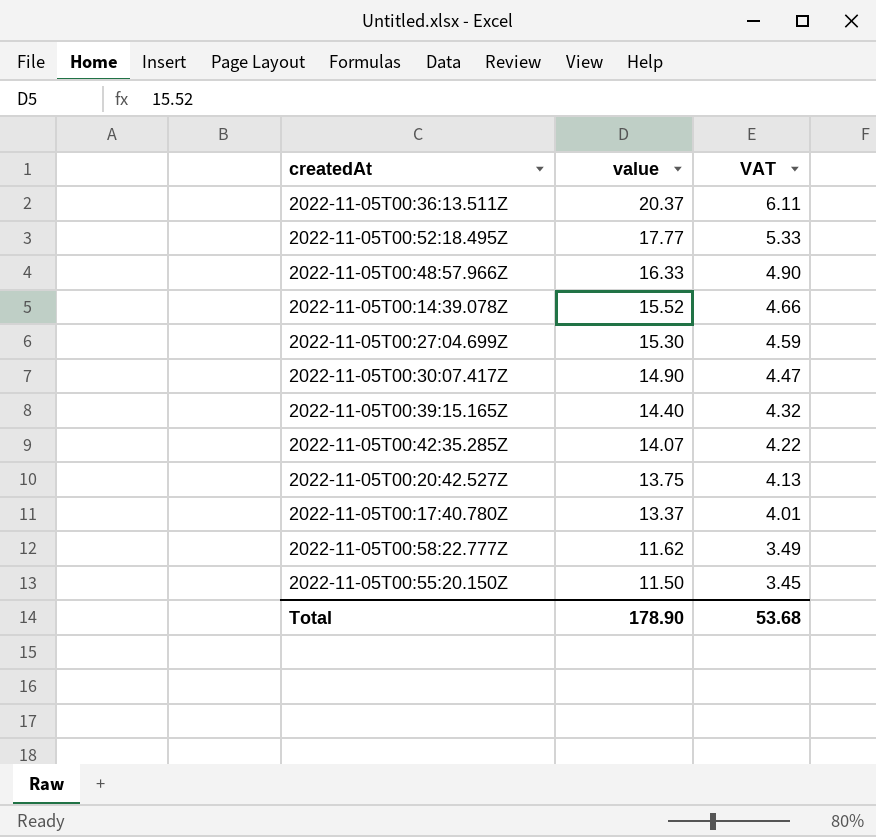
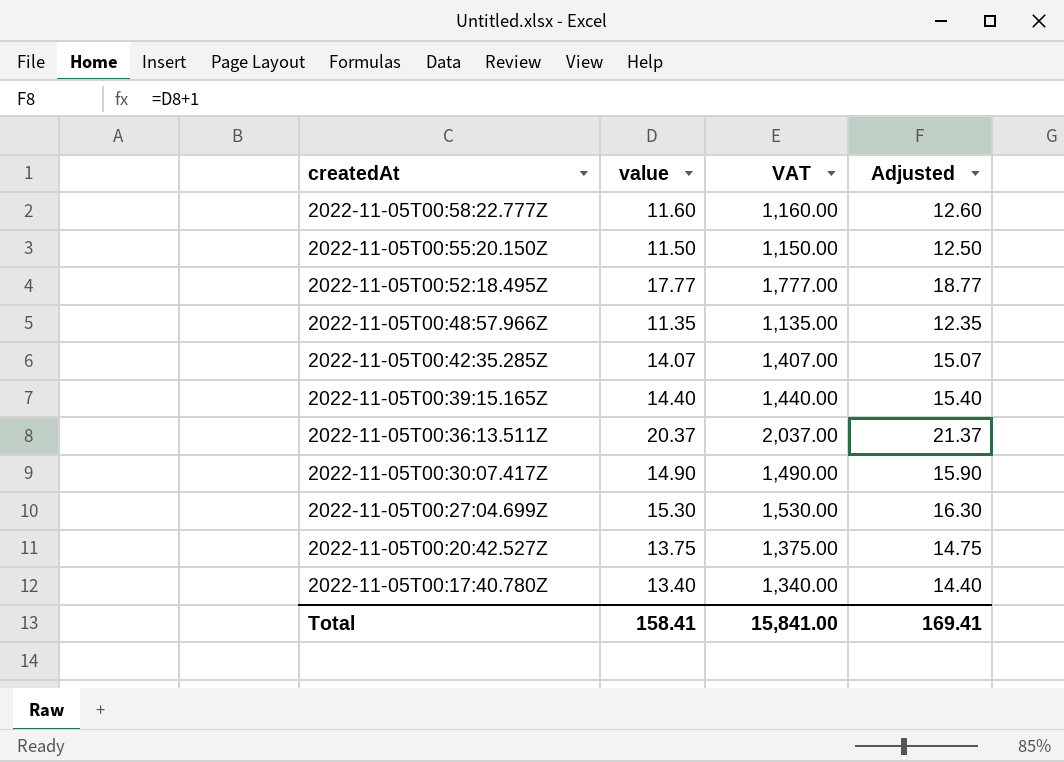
row order: value descending -> createdAt descending
column VAT | formula: [value] * 0.3 -> [value] * 100
column Adjusted | formula: none -> [value] + 1
row 2022-11-05T00:14:39.078Z: 15.52 | 4.66 -> none
2022-11-05T00:58:22.777Z | value: 11.62 -> 11.60
2022-11-05T00:48:57.966Z | value: 16.33 -> 11.35
2022-11-05T00:17:40.780Z | value: 13.37 -> 13.40
Total | value: 178.90 -> 158.41
Total | VAT: 53.68 -> 15,841.00

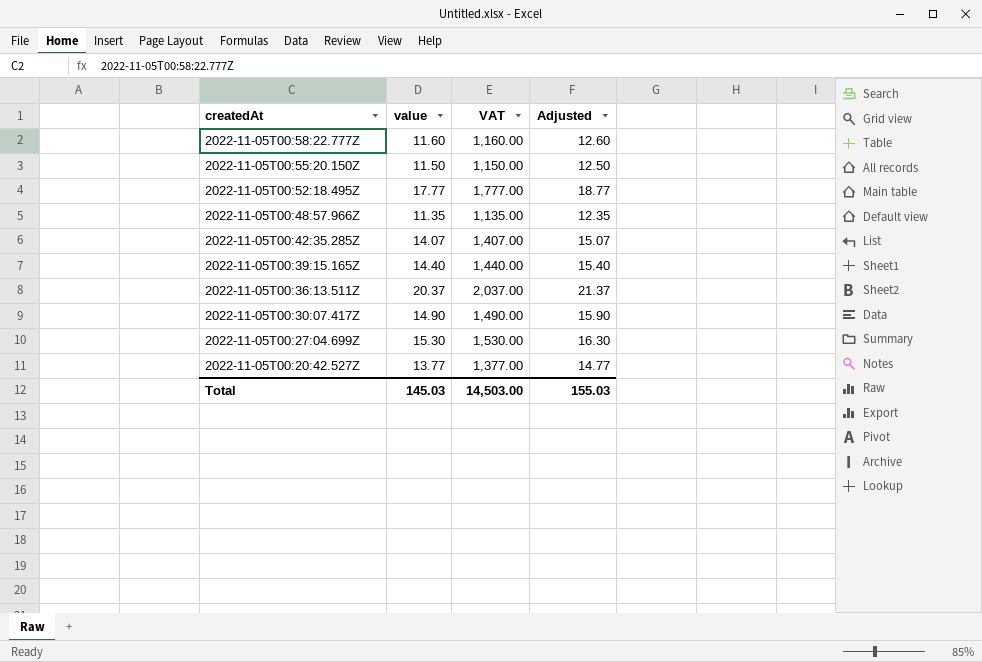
row 2022-11-05T00:17:40.780Z: 13.40 | 1,340.00 | 14.40 -> none
2022-11-05T00:20:42.527Z | value: 13.75 -> 13.77
2022-11-05T00:20:42.527Z | VAT: 1,375.00 -> 1,377.00
2022-11-05T00:20:42.527Z | Adjusted: 14.75 -> 14.77
Total | value: 158.41 -> 145.03
Total | VAT: 15,841.00 -> 14,503.00
Total | Adjusted: 169.41 -> 155.03

